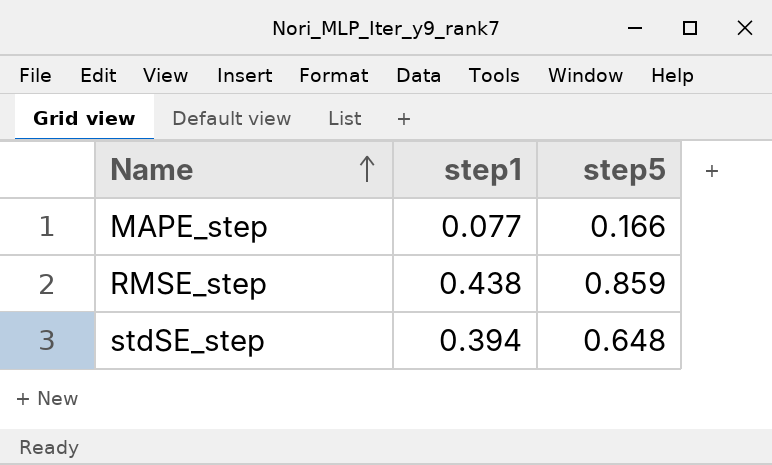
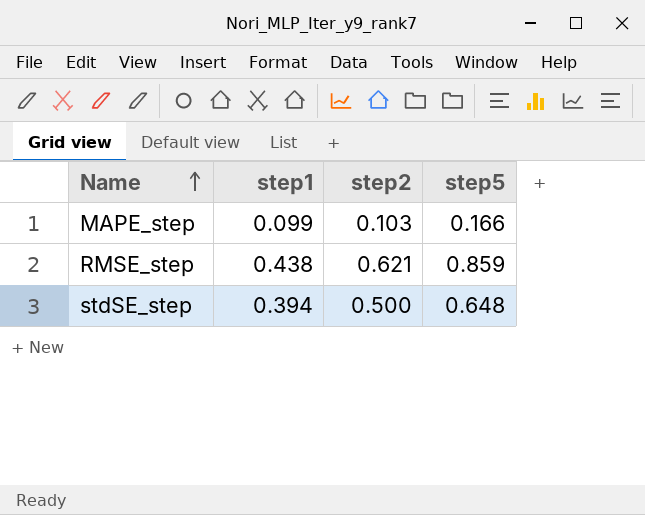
column step2 | position: none -> 3
MAPE_step | step1: 0.077 -> 0.099

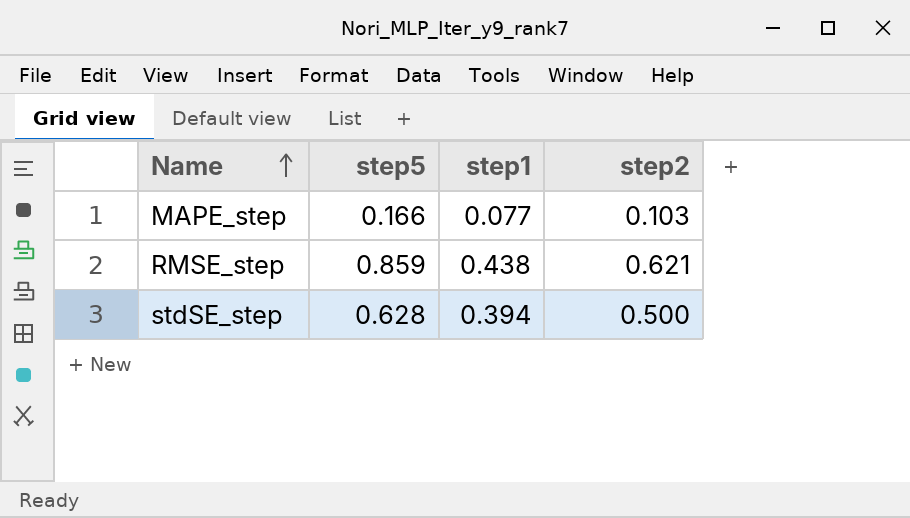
column step5 | position: 4 -> 2
MAPE_step | step1: 0.099 -> 0.077
stdSE_step | step5: 0.648 -> 0.628

